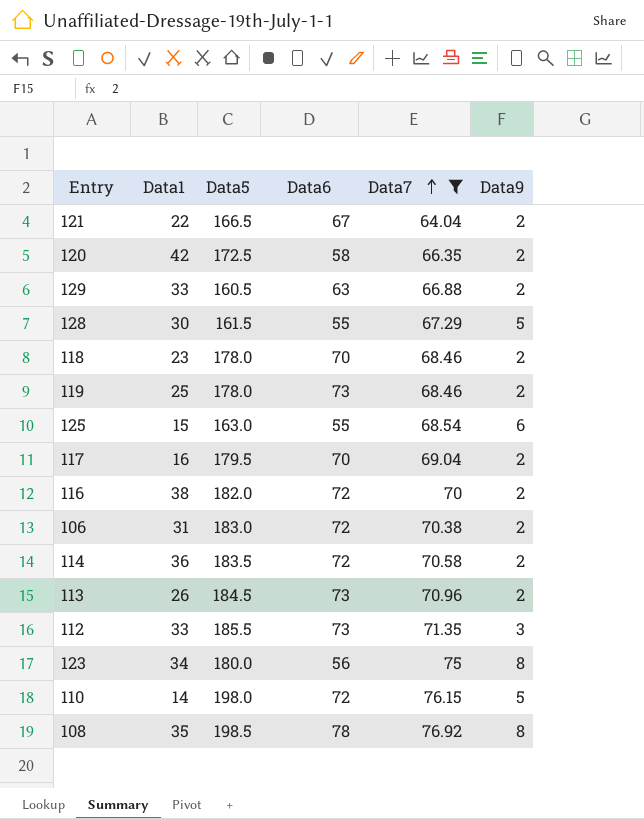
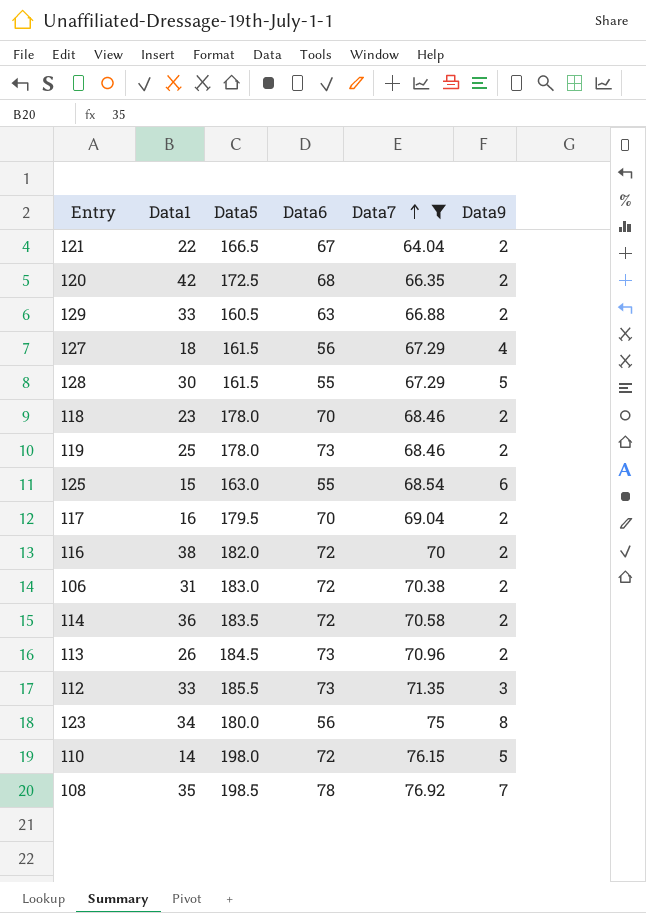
120 | Data6: 58 -> 68
row 127: none -> 18 | 161.5 | 56 | 67.29 | 4
108 | Data9: 8 -> 7

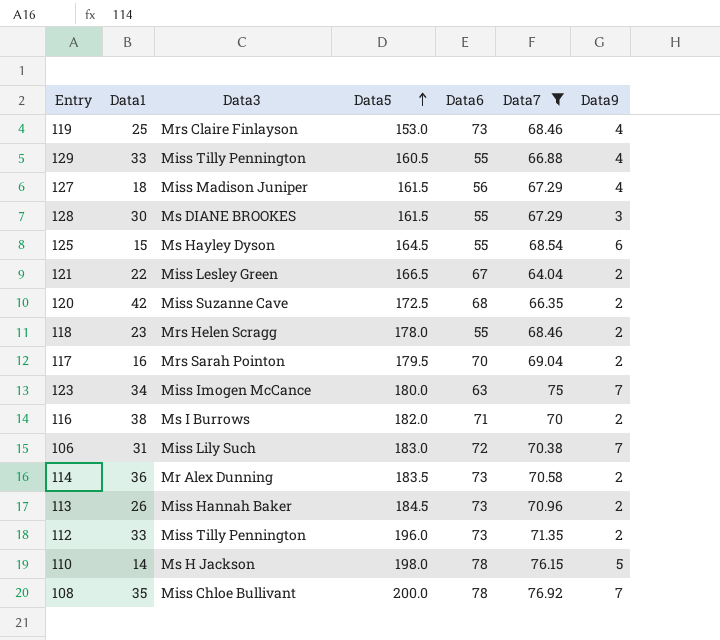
row order: Data7 ascending -> Data5 ascending
column Data3 | position: none -> 3
119 | Data5: 178.0 -> 153.0
119 | Data9: 2 -> 4
129 | Data6: 63 -> 55
129 | Data9: 2 -> 4
128 | Data9: 5 -> 3
125 | Data5: 163.0 -> 164.5
118 | Data6: 70 -> 55
123 | Data6: 56 -> 63
123 | Data9: 8 -> 7
116 | Data6: 72 -> 71
106 | Data9: 2 -> 7
114 | Data6: 72 -> 73
112 | Data5: 185.5 -> 196.0
112 | Data9: 3 -> 2
110 | Data6: 72 -> 78
108 | Data5: 198.5 -> 200.0

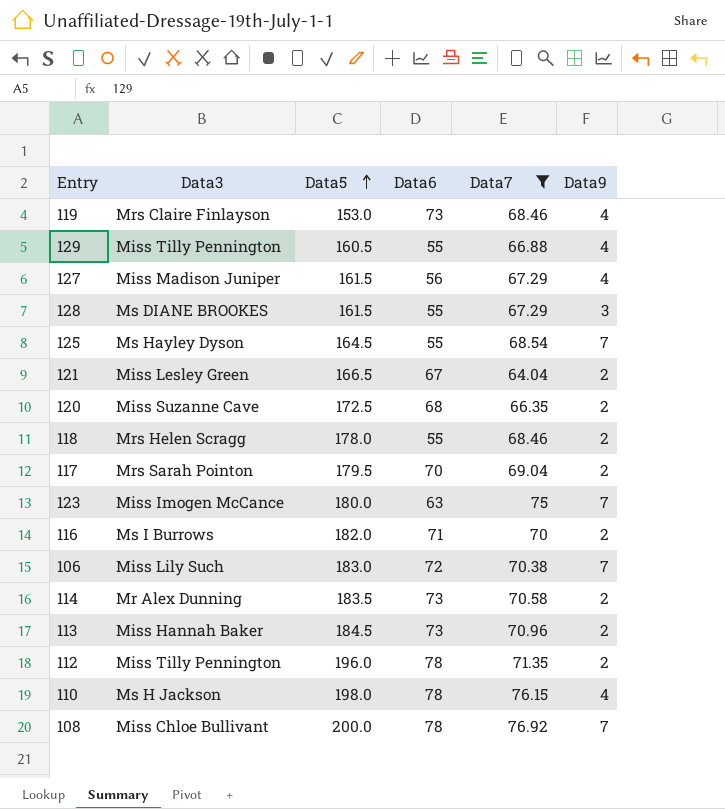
column Data1 | position: 2 -> none
125 | Data9: 6 -> 7
112 | Data6: 73 -> 78
110 | Data9: 5 -> 4

